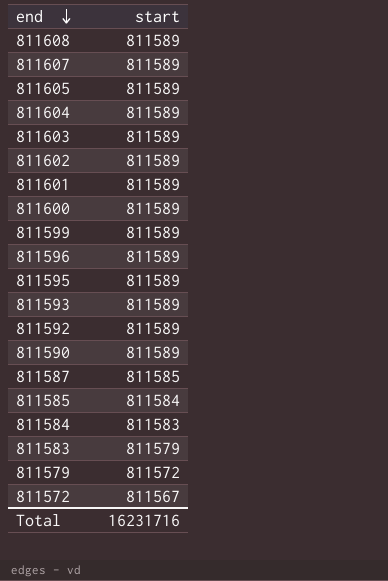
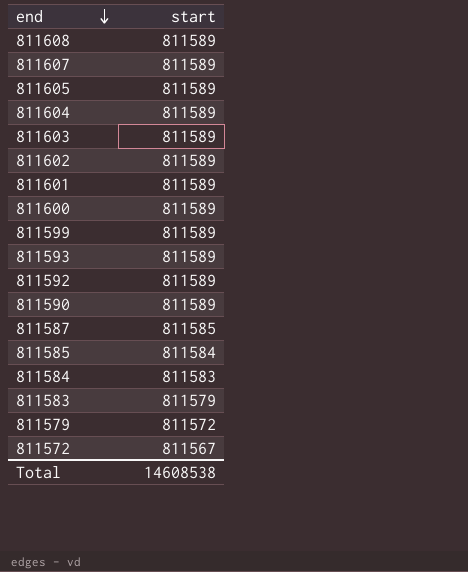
row 811596: 811589 -> none
row 811595: 811589 -> none
Total | start: 16231716 -> 14608538

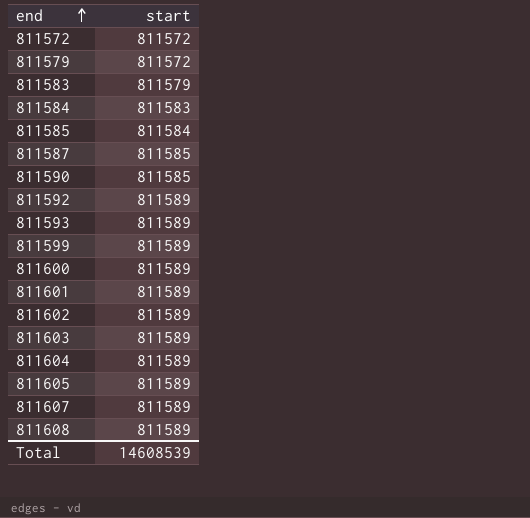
row order: end descending -> end ascending
811572 | start: 811567 -> 811572
811590 | start: 811589 -> 811585
Total | start: 14608538 -> 14608539

